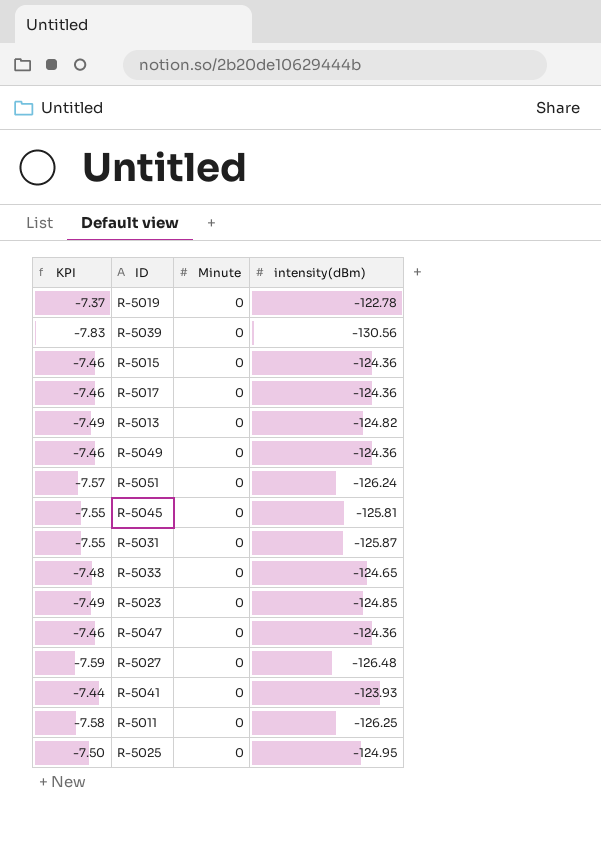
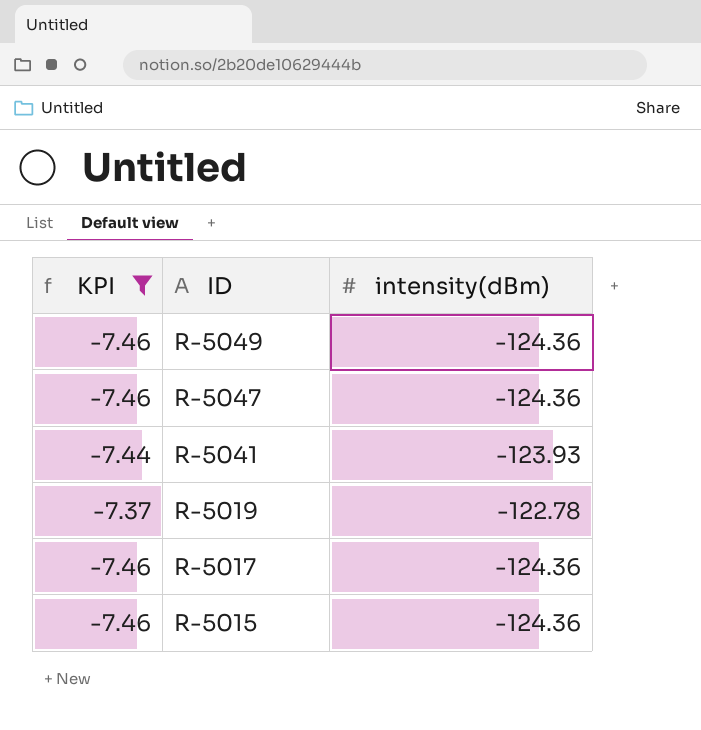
filter: none -> KPI >= -7.46
row order: none -> ID descending
column Minute | position: 3 -> none

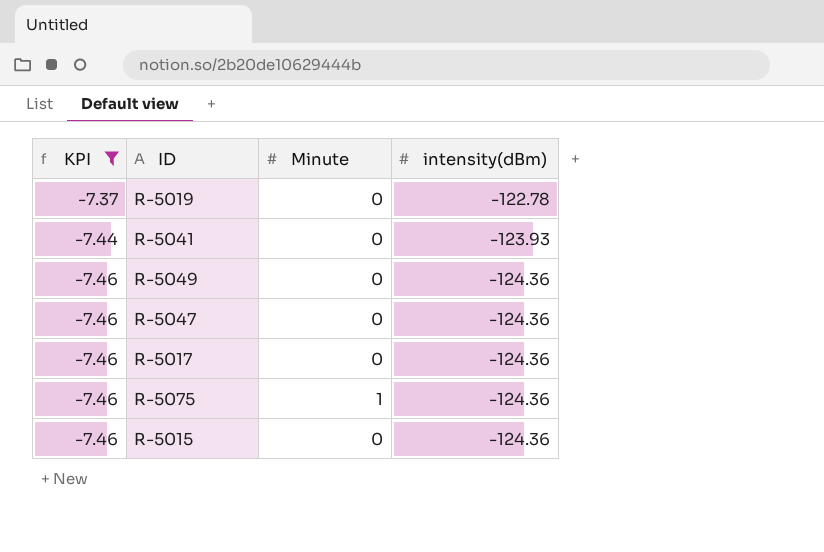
row order: ID descending -> KPI descending
column Minute | position: none -> 3
row R-5075: none -> -7.46 | 1 | -124.36

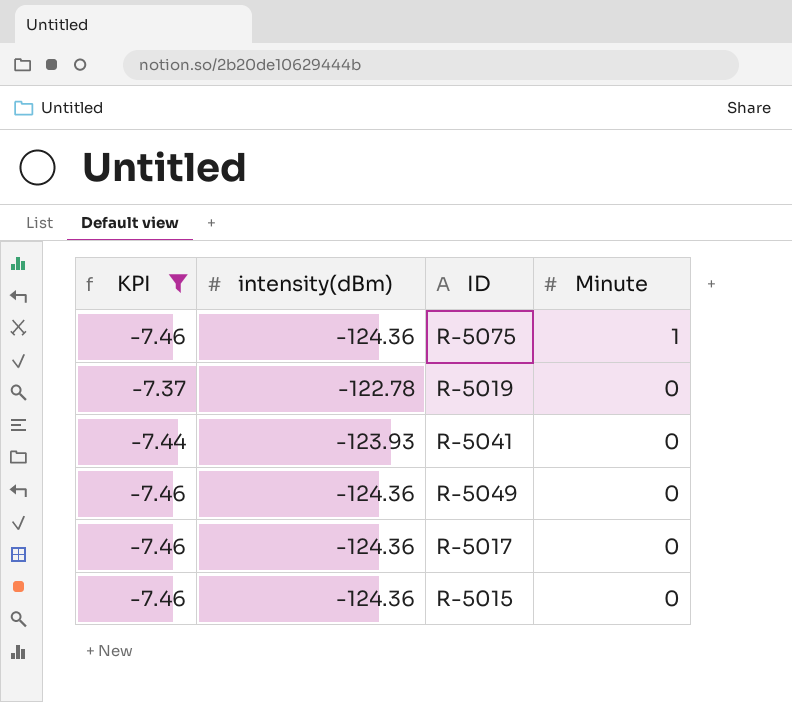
row order: KPI descending -> Minute descending
column intensity(dBm) | position: 4 -> 2
row R-5047: -7.46 | 0 | -124.36 -> none

